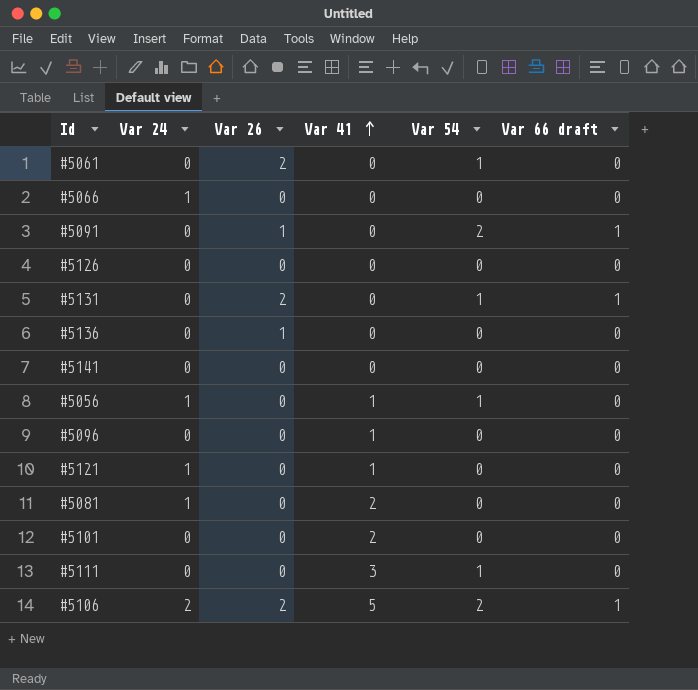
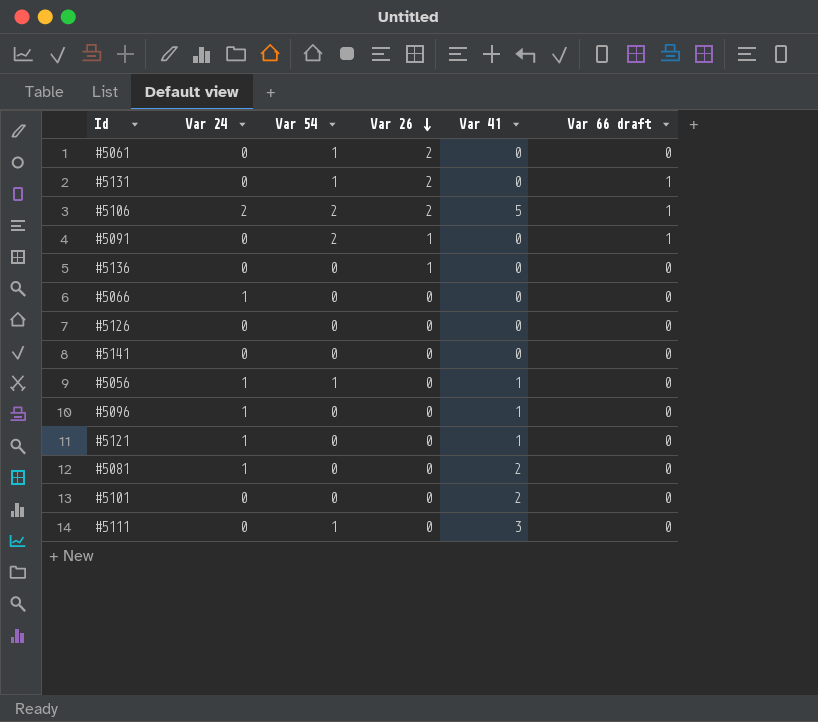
row order: Var 41 ascending -> Var 26 descending
column Var 54 | position: 5 -> 3
#5096 | Var 24: 0 -> 1

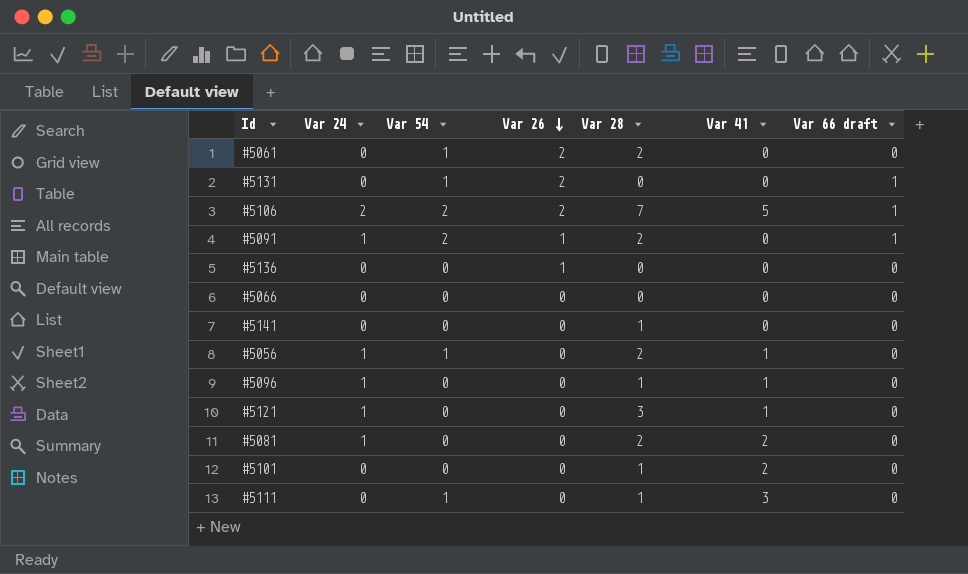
column Var 28 | position: none -> 5
row #5126: 0 | 0 | 0 | 0 | 0 -> none
#5091 | Var 24: 0 -> 1
#5066 | Var 24: 1 -> 0

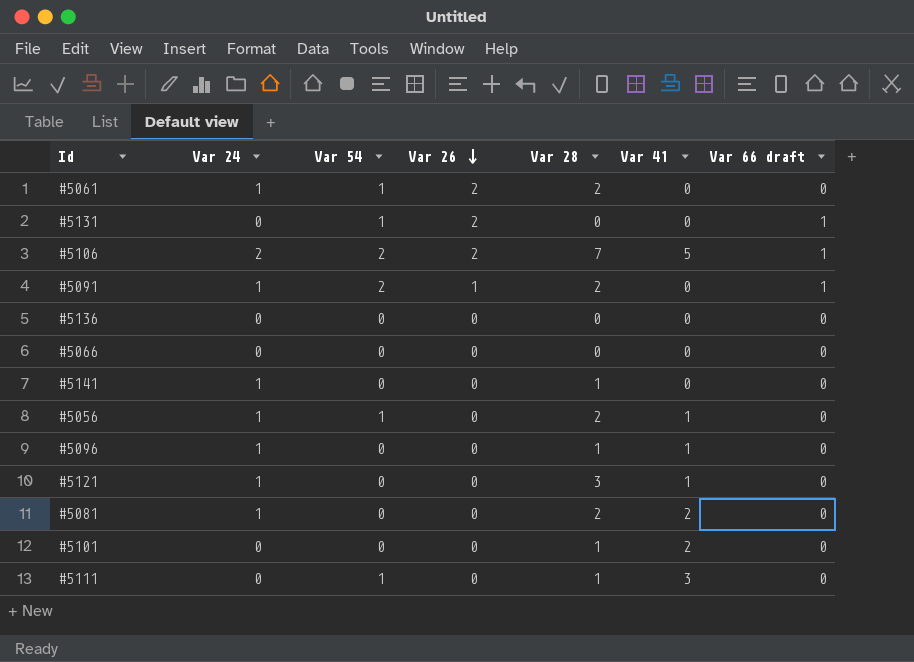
#5061 | Var 24: 0 -> 1
#5136 | Var 26: 1 -> 0
#5141 | Var 24: 0 -> 1

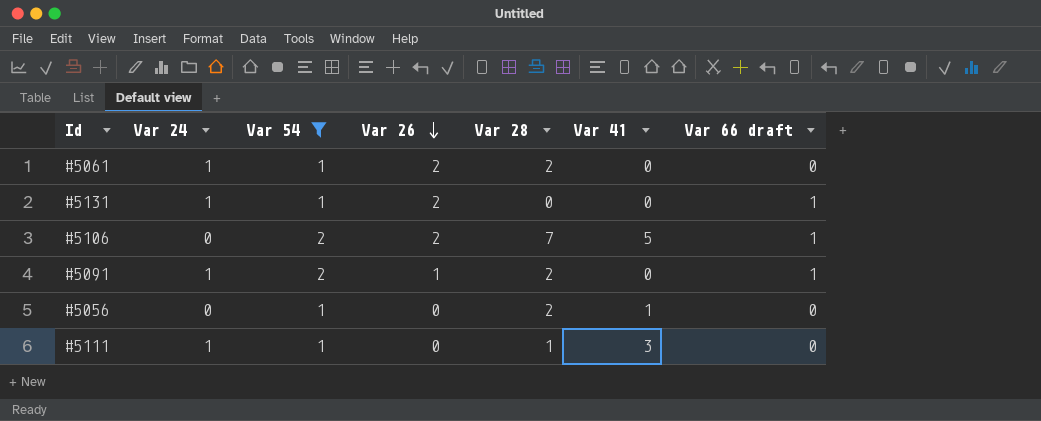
filter: none -> Var 54 != 0
#5131 | Var 24: 0 -> 1
#5106 | Var 24: 2 -> 0
#5056 | Var 24: 1 -> 0
#5111 | Var 24: 0 -> 1

